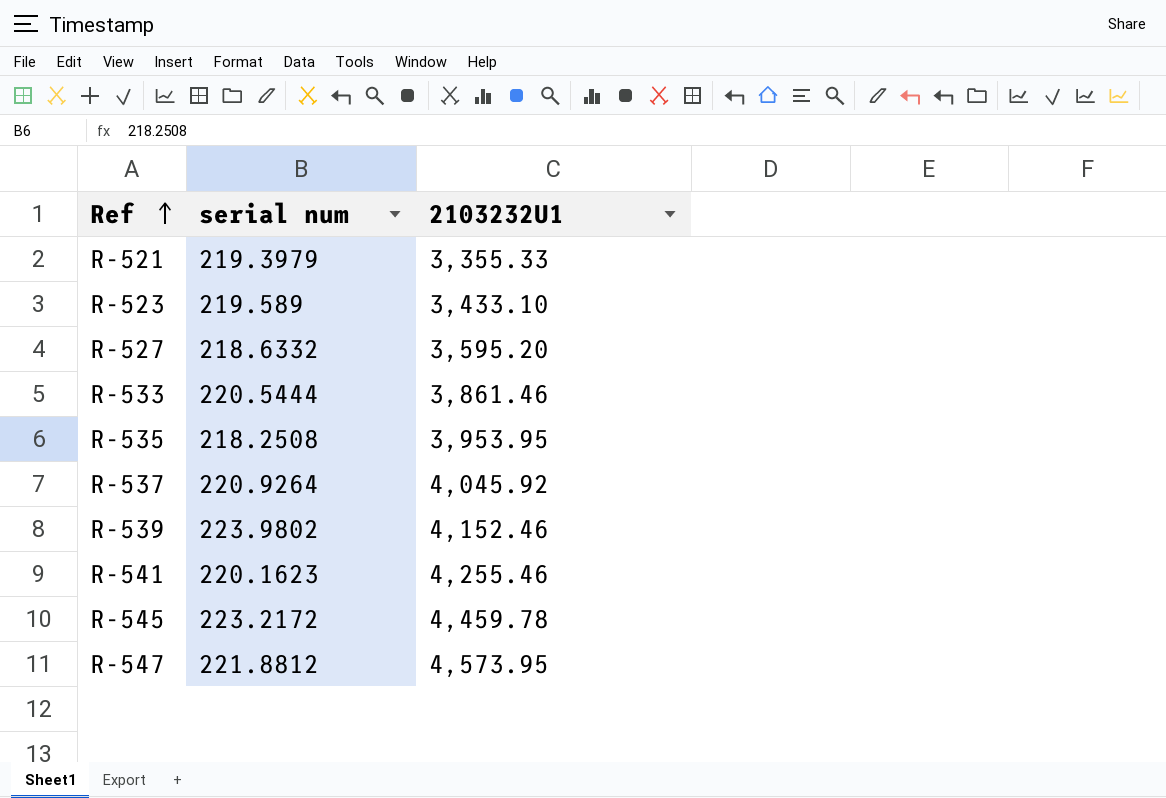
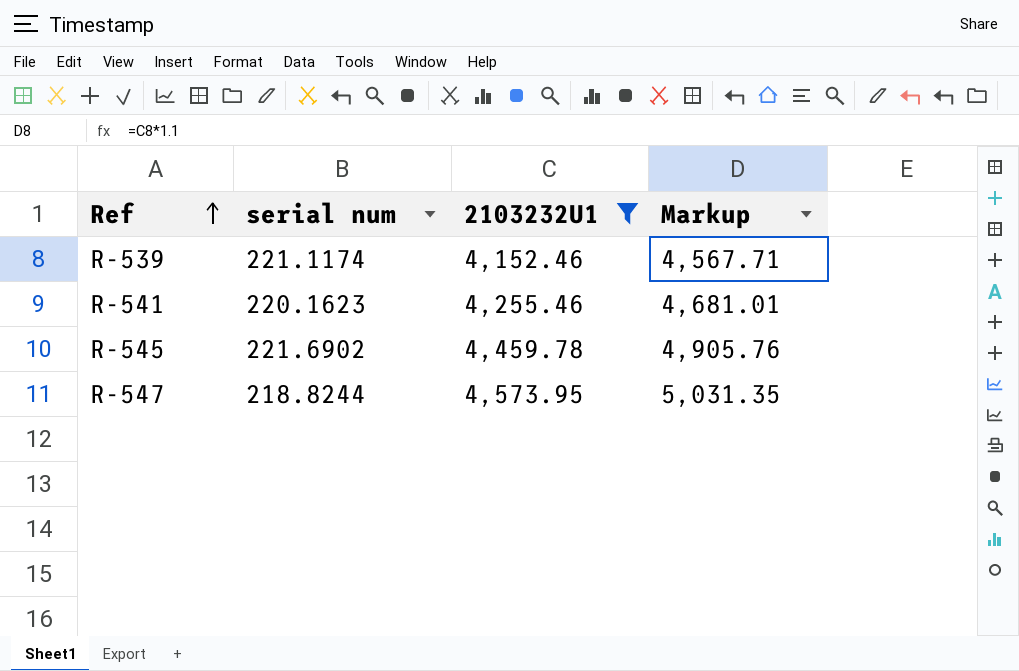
filter: none -> 2103232U1 >= 4,152.46
column Markup | formula: none -> [2103232U1] * 1.1
R-539 | serial num: 223.9802 -> 221.1174
R-545 | serial num: 223.2172 -> 221.6902
R-547 | serial num: 221.8812 -> 218.8244

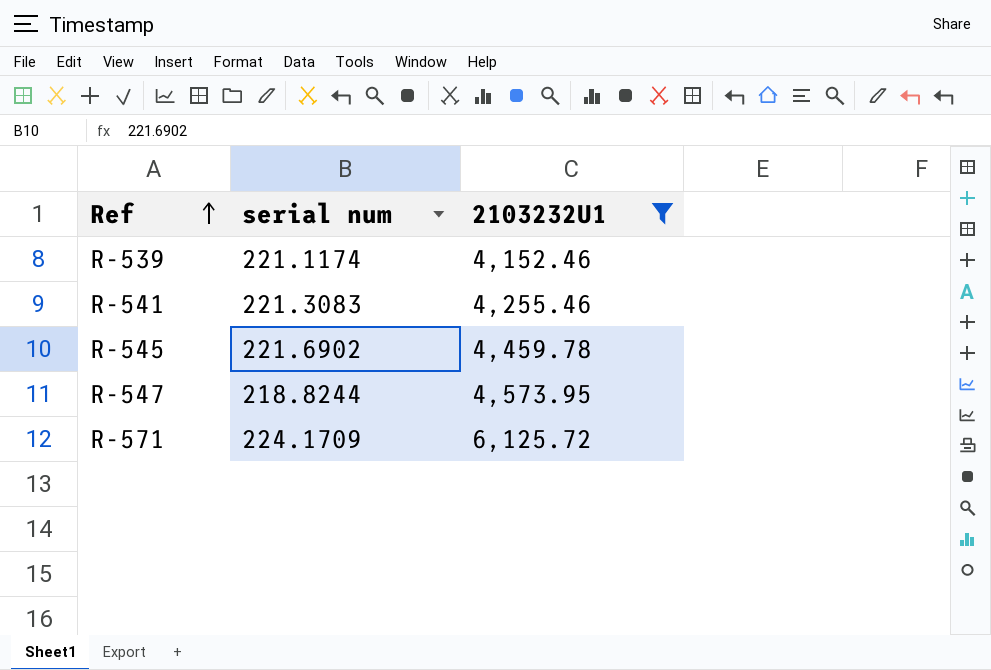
column Markup | formula: [2103232U1] * 1.1 -> none
R-541 | serial num: 220.1623 -> 221.3083
row R-571: none -> 224.1709 | 6,125.72

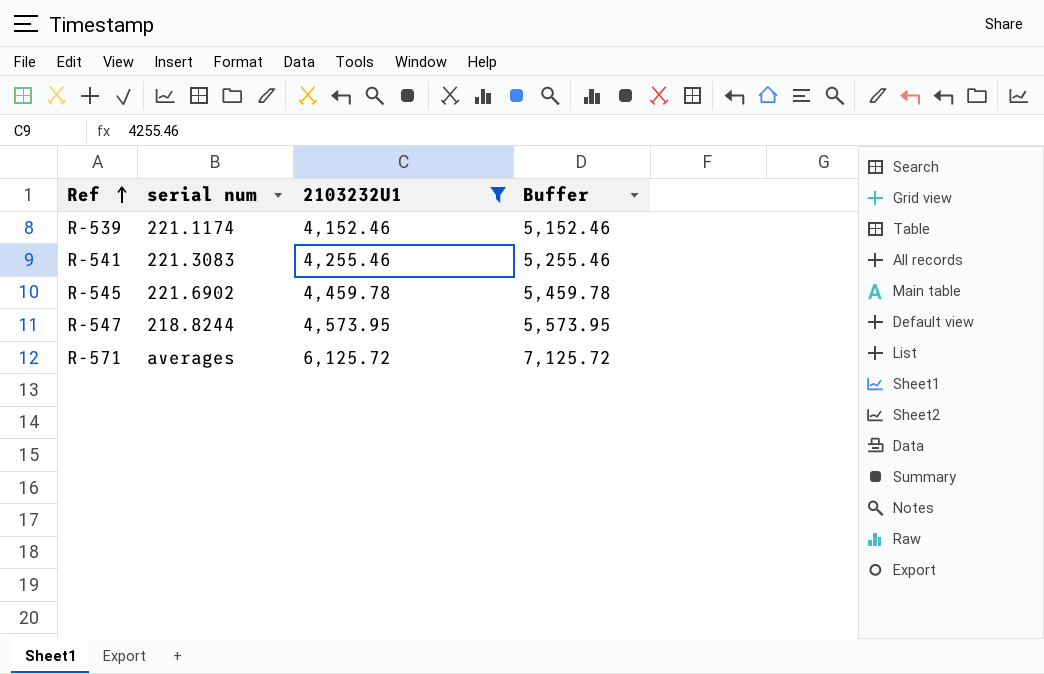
column Buffer | formula: none -> [2103232U1] + 1000
R-571 | serial num: 224.1709 -> averages

